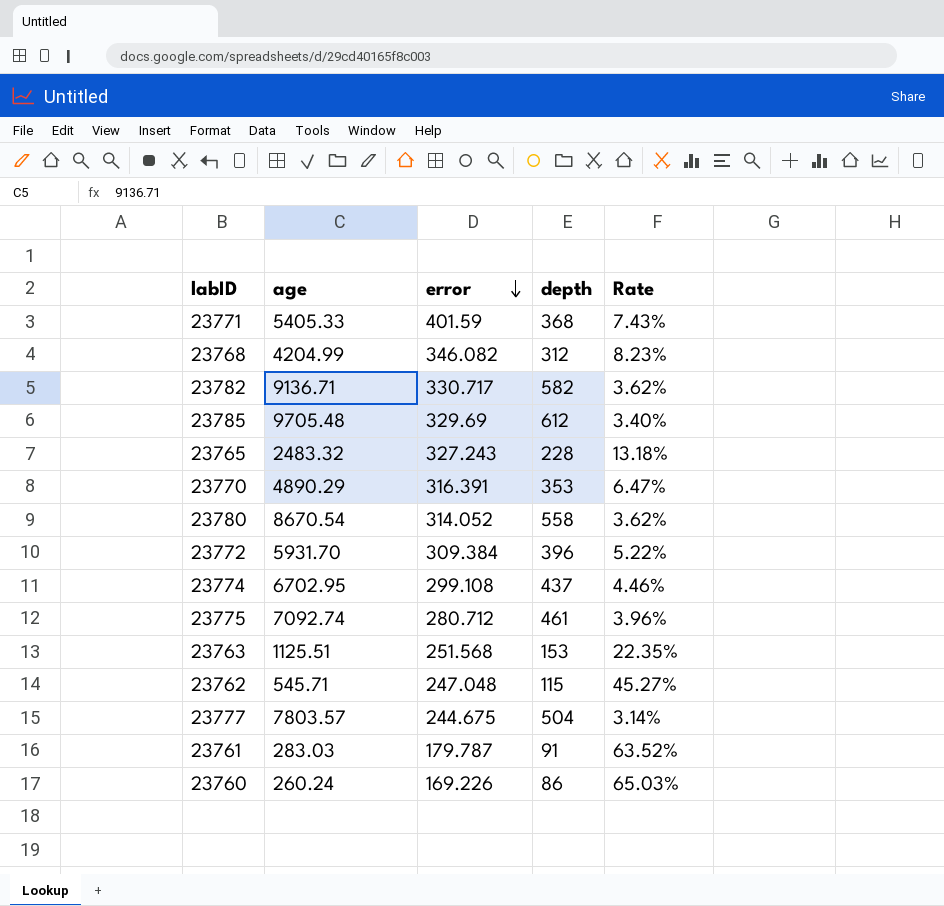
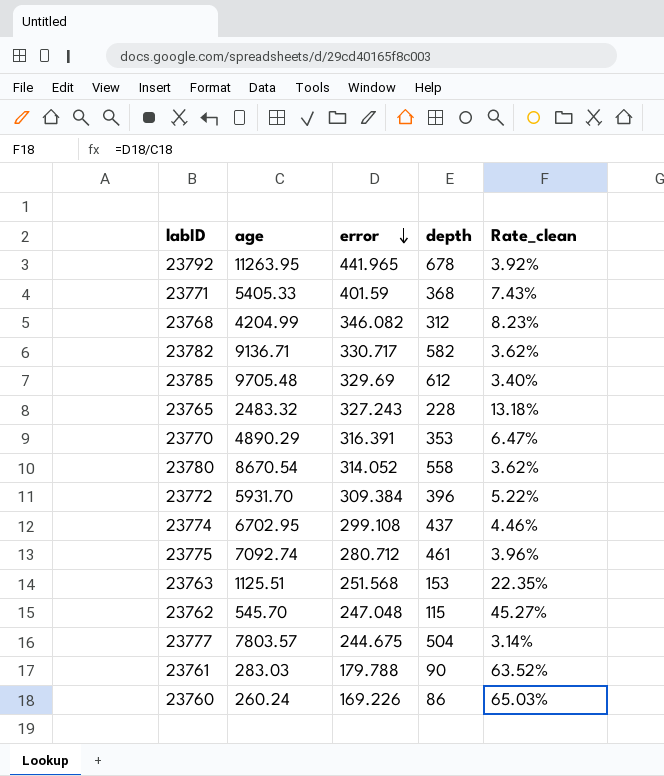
column name: Rate -> Rate_clean
row 23792: none -> 11263.95 | 441.965 | 678 | 3.92%
23762 | age: 545.71 -> 545.70
23761 | error: 179.787 -> 179.788
23761 | depth: 91 -> 90

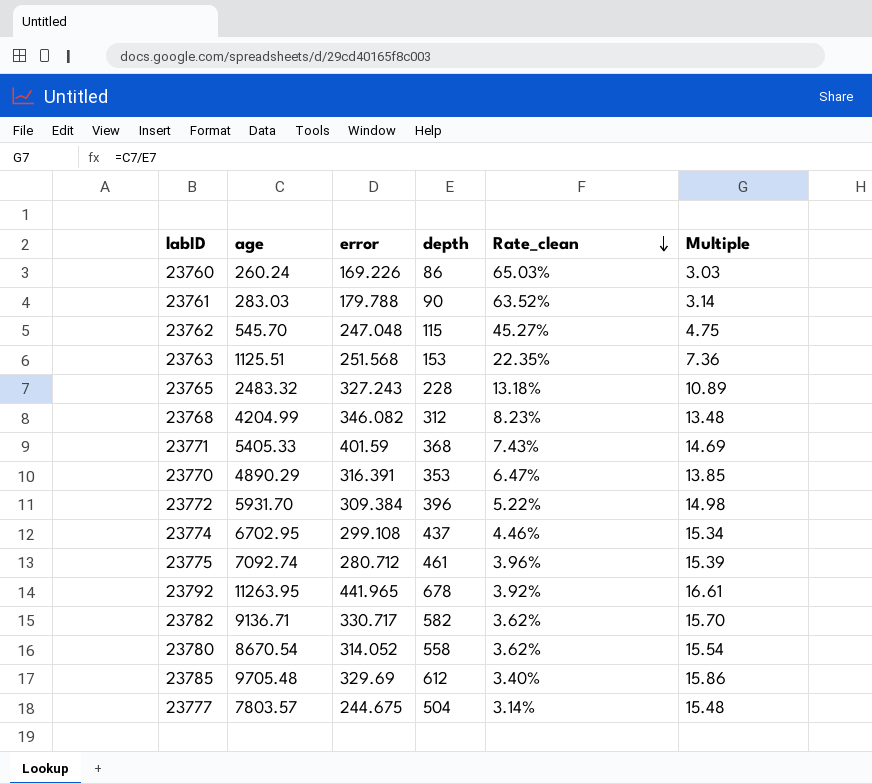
row order: error descending -> Rate_clean descending
column Multiple | formula: none -> [age] / [depth]

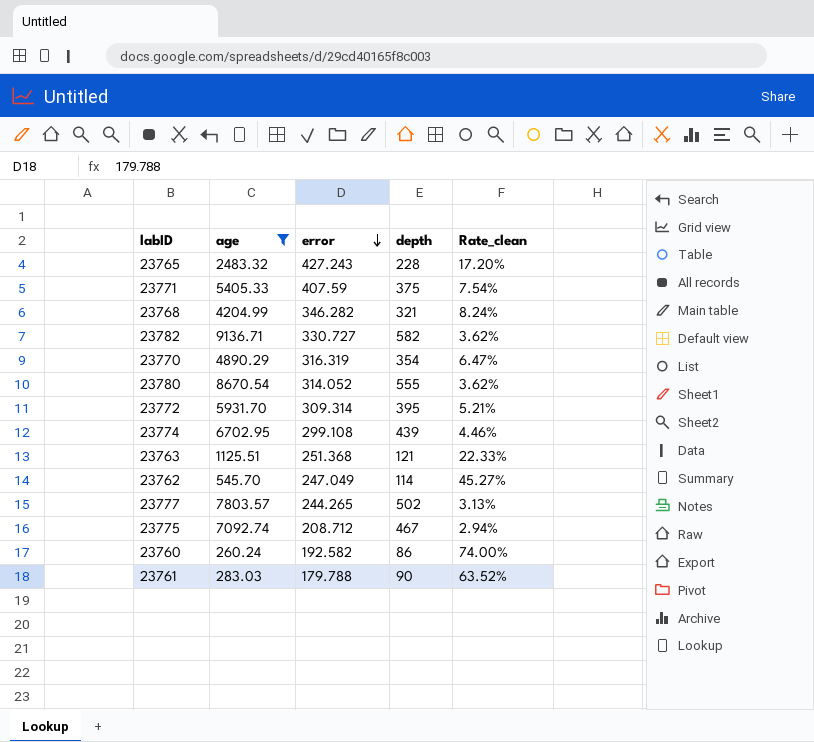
filter: none -> age <= 9136.71
row order: Rate_clean descending -> error descending
column Multiple | formula: [age] / [depth] -> none
23765 | error: 327.243 -> 427.243
23765 | Rate_clean: 13.18% -> 17.20%
23771 | error: 401.59 -> 407.59
23771 | depth: 368 -> 375
23771 | Rate_clean: 7.43% -> 7.54%
23768 | error: 346.082 -> 346.282
23768 | depth: 312 -> 321
23768 | Rate_clean: 8.23% -> 8.24%
23782 | error: 330.717 -> 330.727
23770 | error: 316.391 -> 316.319
23770 | depth: 353 -> 354
23780 | depth: 558 -> 555
23772 | error: 309.384 -> 309.314
23772 | depth: 396 -> 395
23772 | Rate_clean: 5.22% -> 5.21%
23774 | depth: 437 -> 439
23763 | error: 251.568 -> 251.368
23763 | depth: 153 -> 121
23763 | Rate_clean: 22.35% -> 22.33%
23762 | error: 247.048 -> 247.049
23762 | depth: 115 -> 114
23777 | error: 244.675 -> 244.265
23777 | depth: 504 -> 502
23777 | Rate_clean: 3.14% -> 3.13%
23775 | error: 280.712 -> 208.712
23775 | depth: 461 -> 467
23775 | Rate_clean: 3.96% -> 2.94%
23760 | error: 169.226 -> 192.582
23760 | Rate_clean: 65.03% -> 74.00%

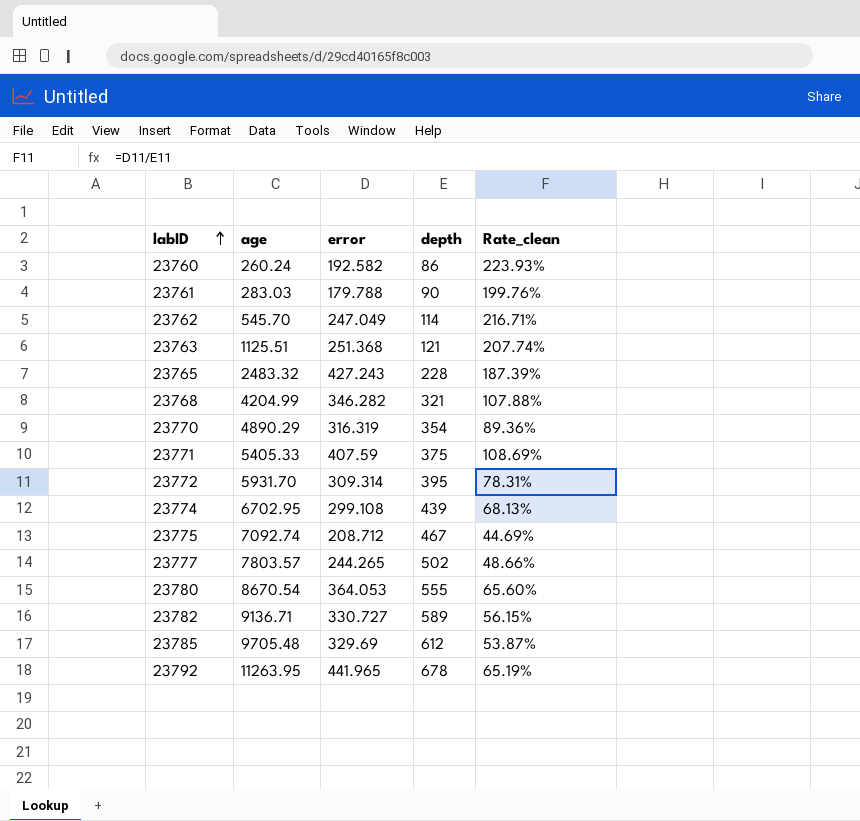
filter: age <= 9136.71 -> none
row order: error descending -> labID ascending
column Rate_clean | formula: [error] / [age] -> [error] / [depth]
23780 | error: 314.052 -> 364.053
23782 | depth: 582 -> 589

